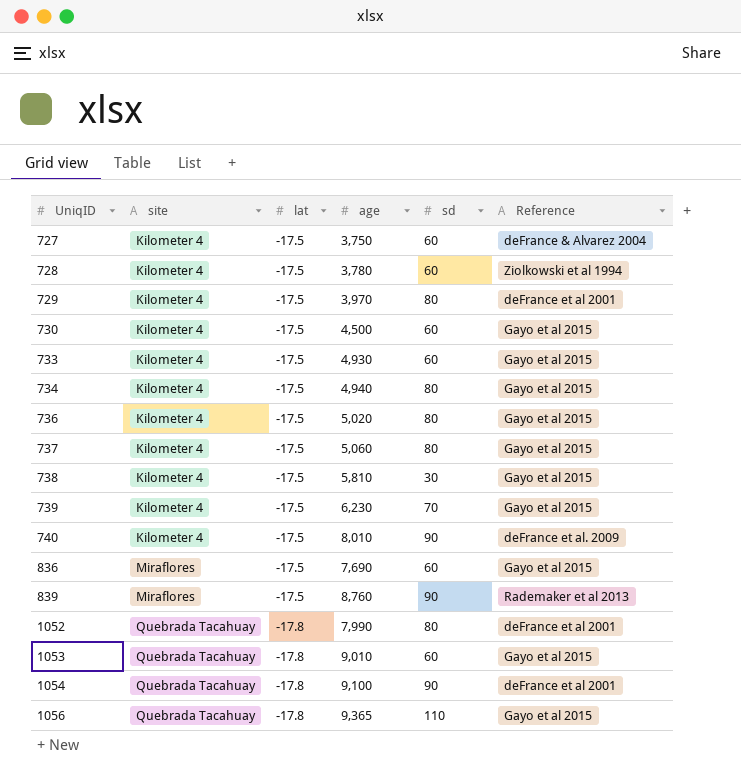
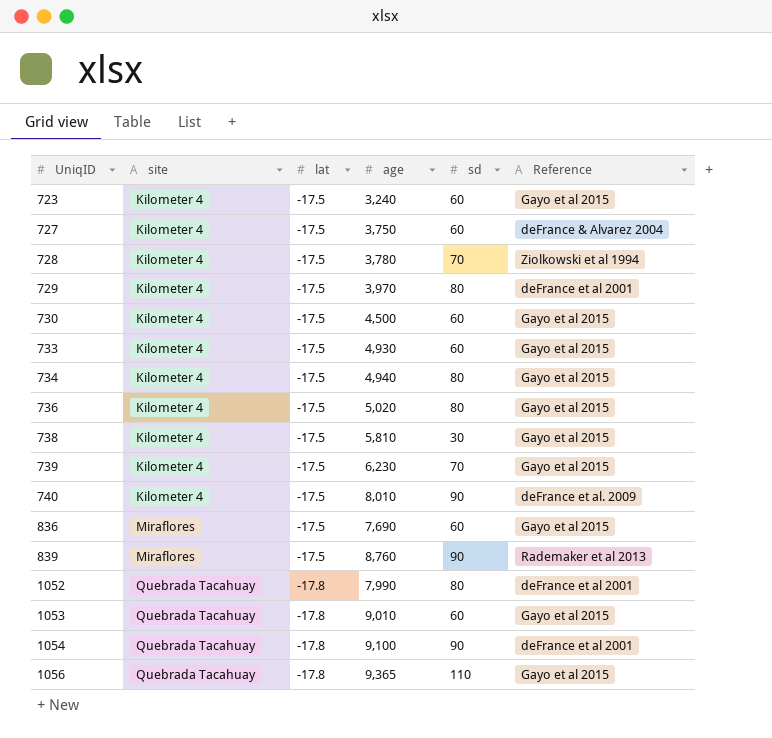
row 737: Kilometer 4 | -17.5 | 5,060 | 80 | Gayo et al 2015 -> none
row 723: none -> Kilometer 4 | -17.5 | 3,240 | 60 | Gayo et al 2015
728 | sd: 60 -> 70

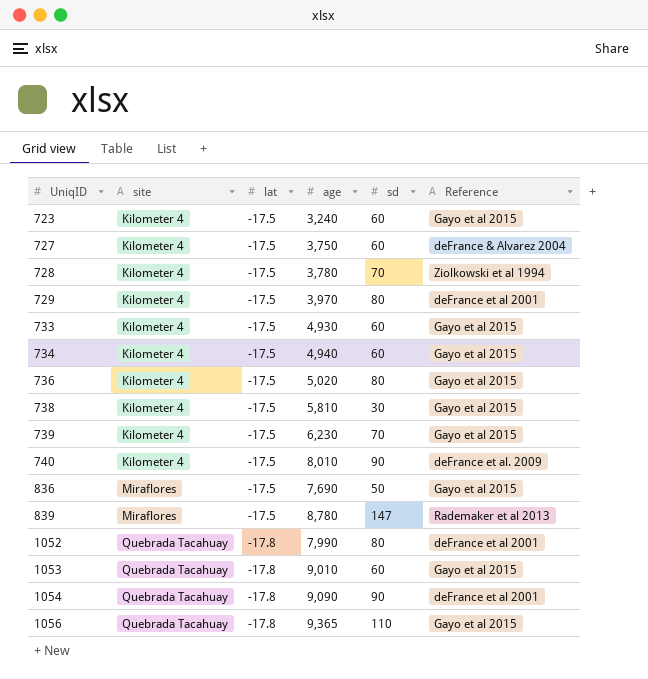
row 730: Kilometer 4 | -17.5 | 4,500 | 60 | Gayo et al 2015 -> none
734 | sd: 80 -> 60
836 | sd: 60 -> 50
839 | age: 8,760 -> 8,780
839 | sd: 90 -> 147
1054 | age: 9,100 -> 9,090

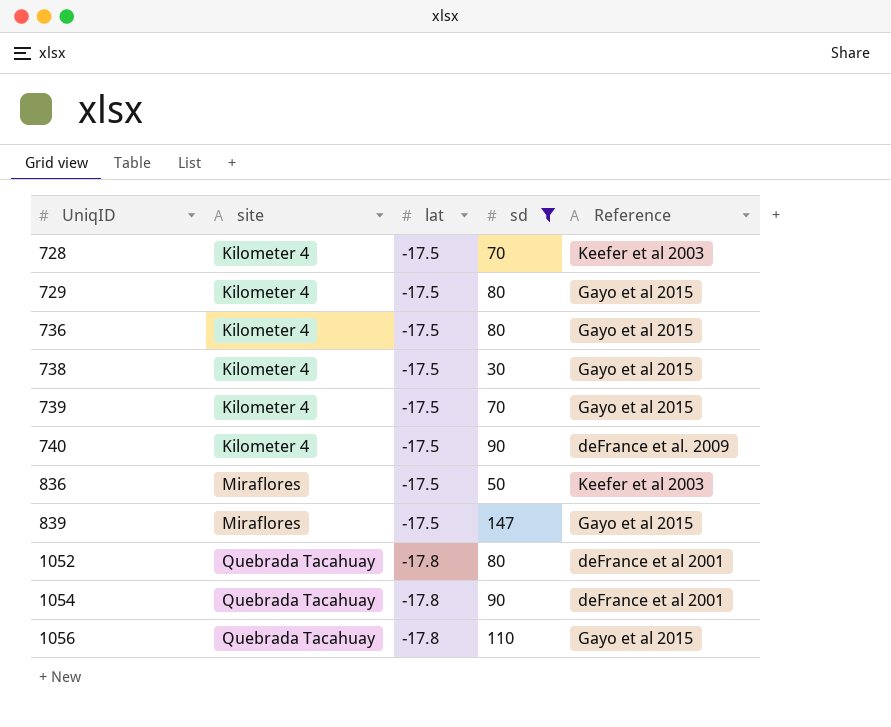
filter: none -> sd != 60
column age | position: 4 -> none
728 | Reference: Ziolkowski et al 1994 -> Keefer et al 2003
729 | Reference: deFrance et al 2001 -> Gayo et al 2015
836 | Reference: Gayo et al 2015 -> Keefer et al 2003
839 | Reference: Rademaker et al 2013 -> Gayo et al 2015

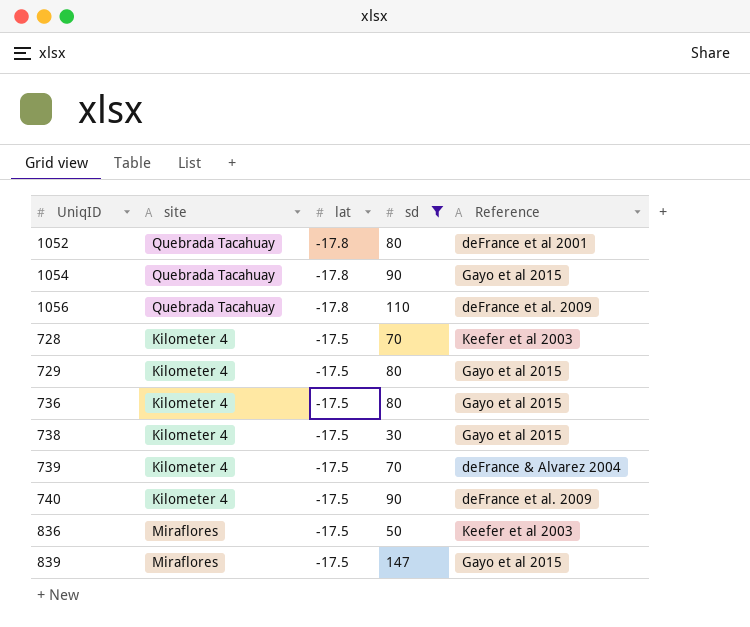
row order: UniqID ascending -> lat ascending
1054 | Reference: deFrance et al 2001 -> Gayo et al 2015
1056 | Reference: Gayo et al 2015 -> deFrance et al. 2009
739 | Reference: Gayo et al 2015 -> deFrance & Alvarez 2004

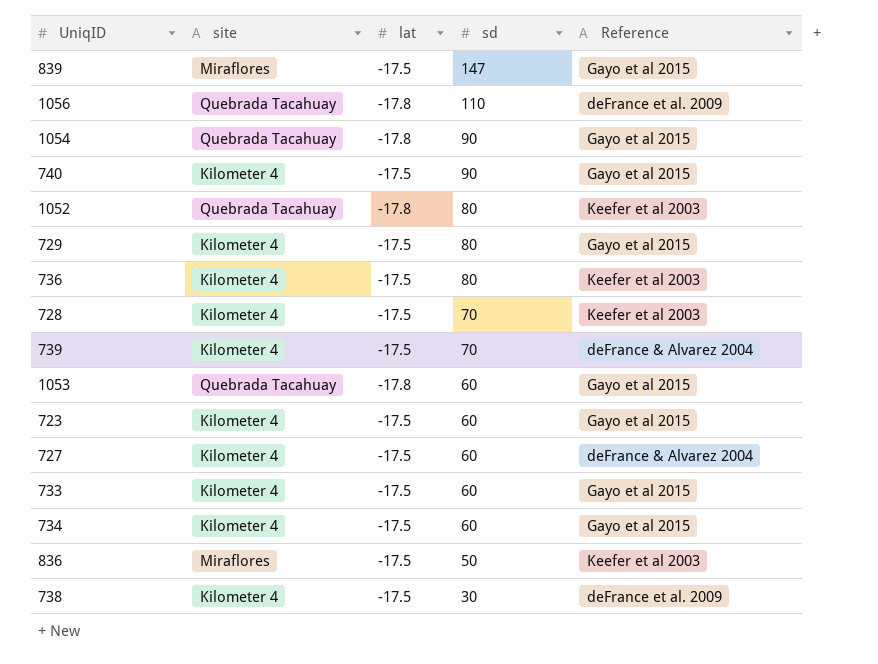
filter: sd != 60 -> none
row order: lat ascending -> sd descending
740 | Reference: deFrance et al. 2009 -> Gayo et al 2015
1052 | Reference: deFrance et al 2001 -> Keefer et al 2003
736 | Reference: Gayo et al 2015 -> Keefer et al 2003
738 | Reference: Gayo et al 2015 -> deFrance et al. 2009

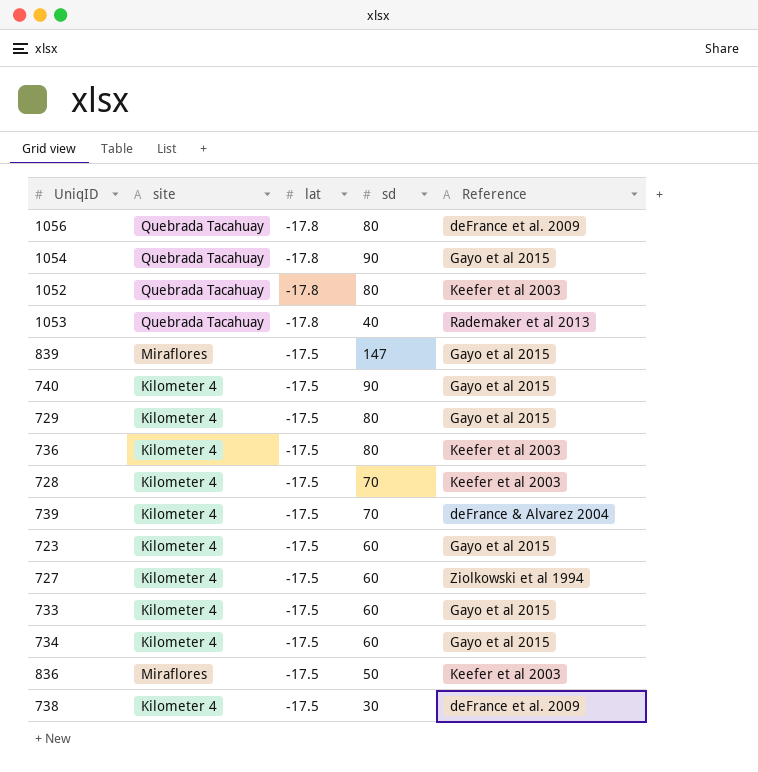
row order: sd descending -> lat ascending
1056 | sd: 110 -> 80
1053 | sd: 60 -> 40
1053 | Reference: Gayo et al 2015 -> Rademaker et al 2013
727 | Reference: deFrance & Alvarez 2004 -> Ziolkowski et al 1994

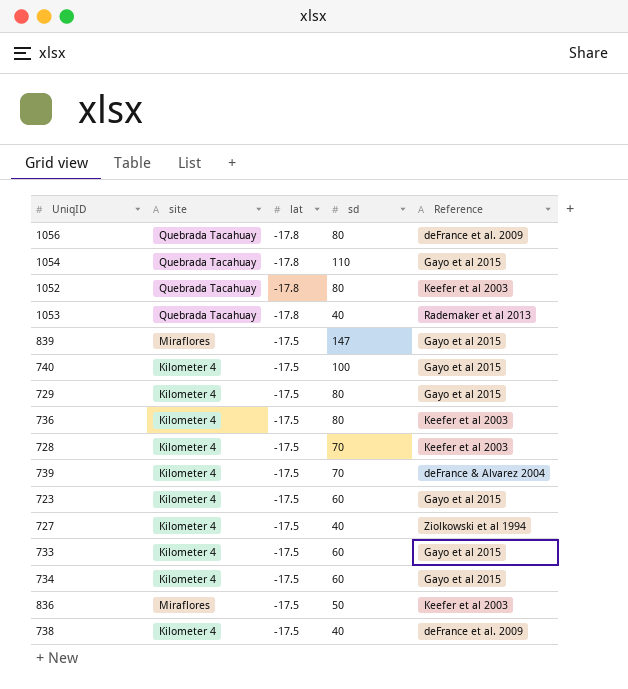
1054 | sd: 90 -> 110
740 | sd: 90 -> 100
727 | sd: 60 -> 40
738 | sd: 30 -> 40

